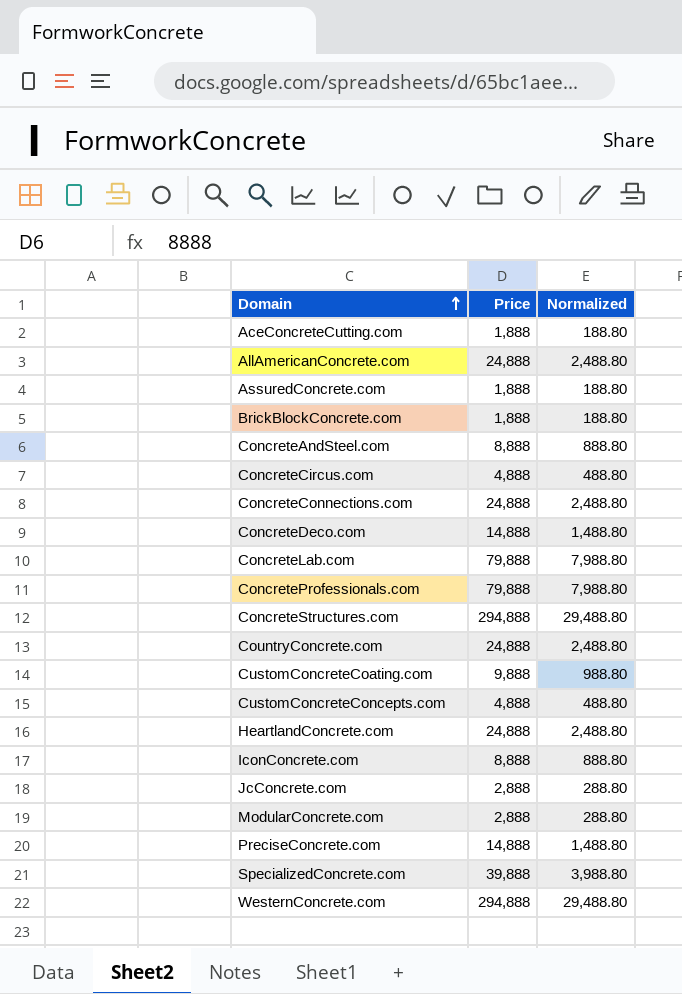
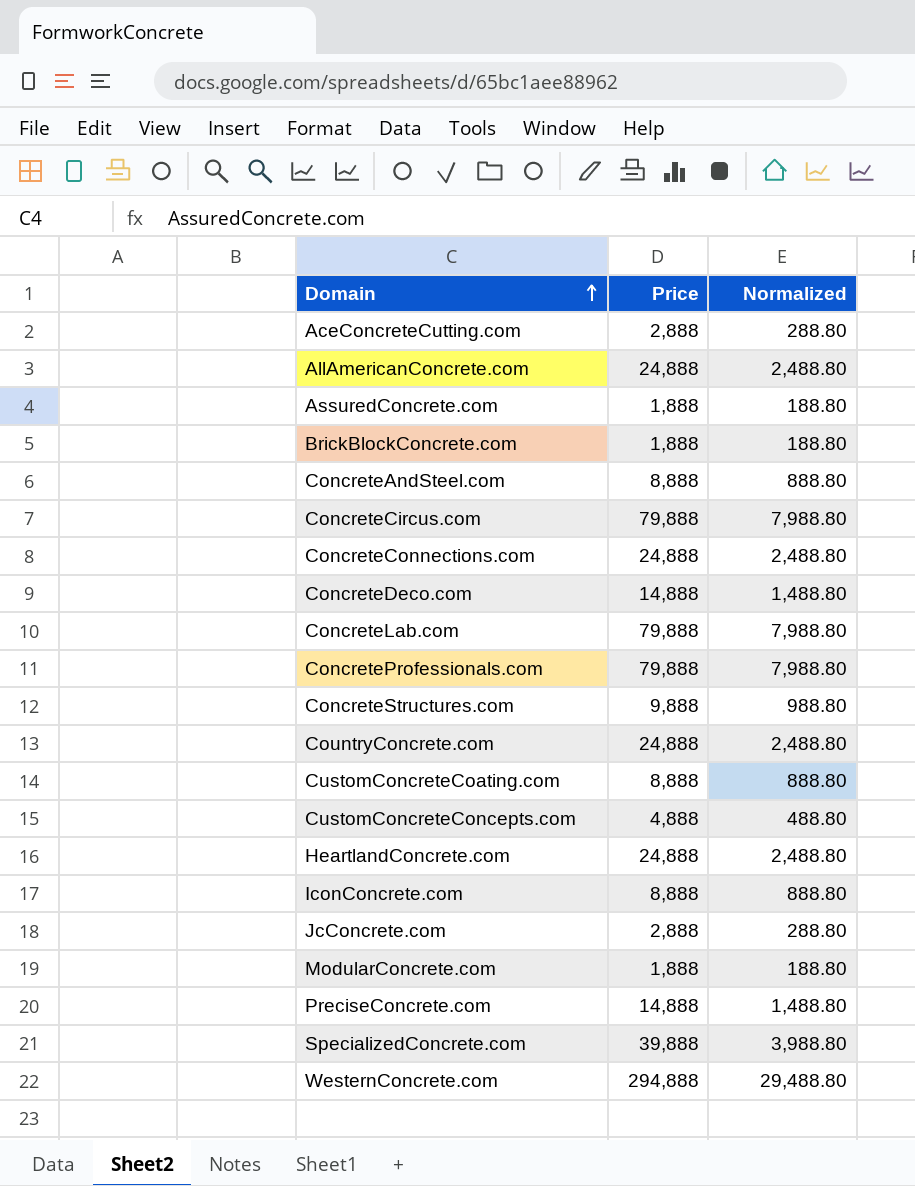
AceConcreteCutting.com | Price: 1,888 -> 2,888
AceConcreteCutting.com | Normalized: 188.80 -> 288.80
ConcreteCircus.com | Price: 4,888 -> 79,888
ConcreteCircus.com | Normalized: 488.80 -> 7,988.80
ConcreteStructures.com | Price: 294,888 -> 9,888
ConcreteStructures.com | Normalized: 29,488.80 -> 988.80
CustomConcreteCoating.com | Price: 9,888 -> 8,888
CustomConcreteCoating.com | Normalized: 988.80 -> 888.80
ModularConcrete.com | Price: 2,888 -> 1,888
ModularConcrete.com | Normalized: 288.80 -> 188.80

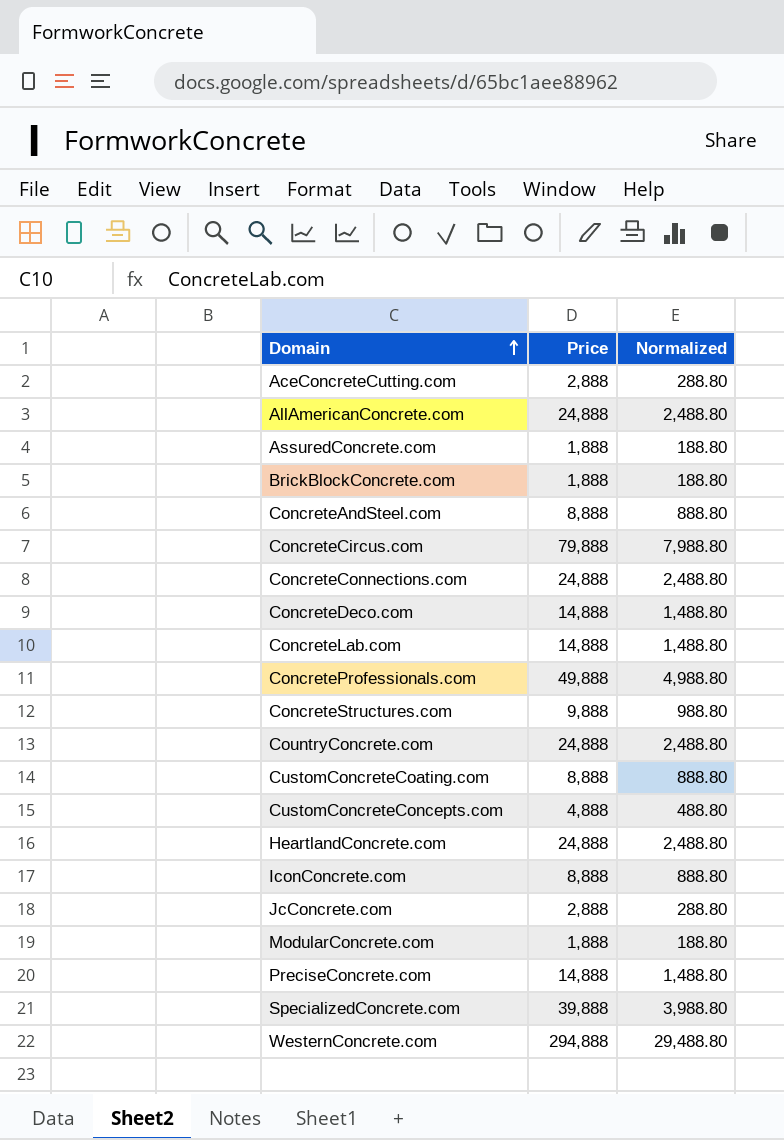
ConcreteLab.com | Price: 79,888 -> 14,888
ConcreteLab.com | Normalized: 7,988.80 -> 1,488.80
ConcreteProfessionals.com | Price: 79,888 -> 49,888
ConcreteProfessionals.com | Normalized: 7,988.80 -> 4,988.80

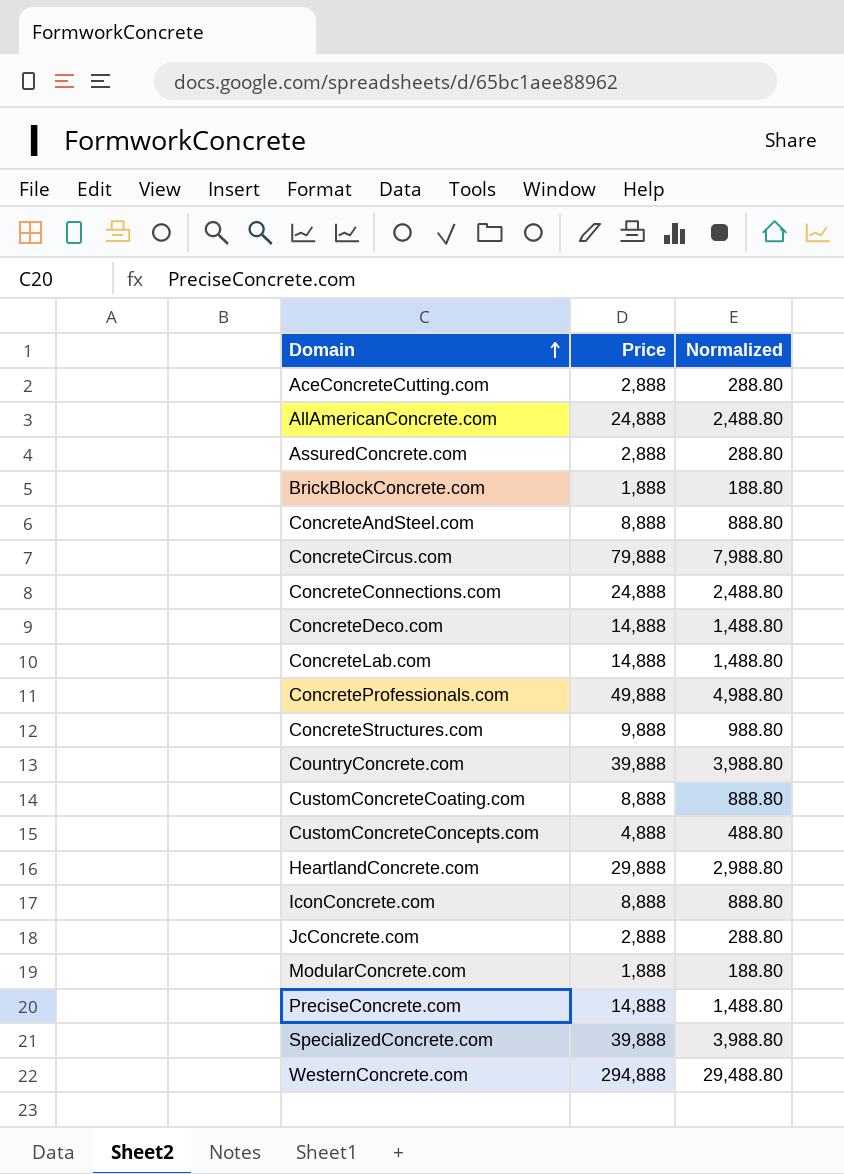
AssuredConcrete.com | Price: 1,888 -> 2,888
AssuredConcrete.com | Normalized: 188.80 -> 288.80
CountryConcrete.com | Price: 24,888 -> 39,888
CountryConcrete.com | Normalized: 2,488.80 -> 3,988.80
HeartlandConcrete.com | Price: 24,888 -> 29,888
HeartlandConcrete.com | Normalized: 2,488.80 -> 2,988.80

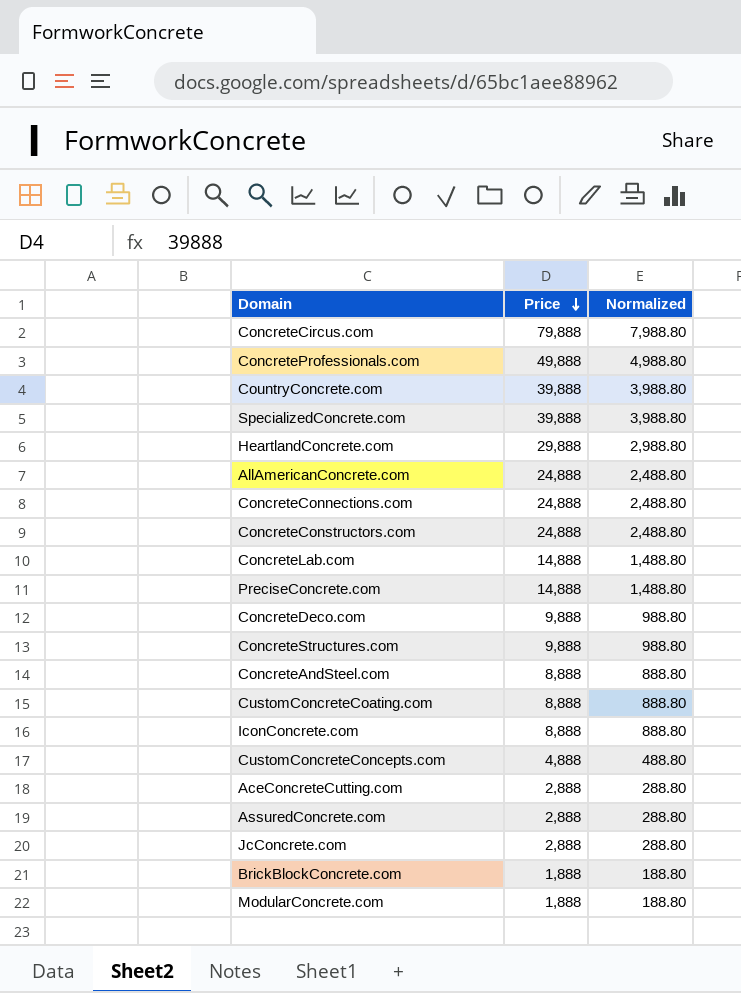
row order: Domain ascending -> Price descending
row WesternConcrete.com: 294,888 | 29,488.80 -> none
row ConcreteConstructors.com: none -> 24,888 | 2,488.80
ConcreteDeco.com | Price: 14,888 -> 9,888
ConcreteDeco.com | Normalized: 1,488.80 -> 988.80

